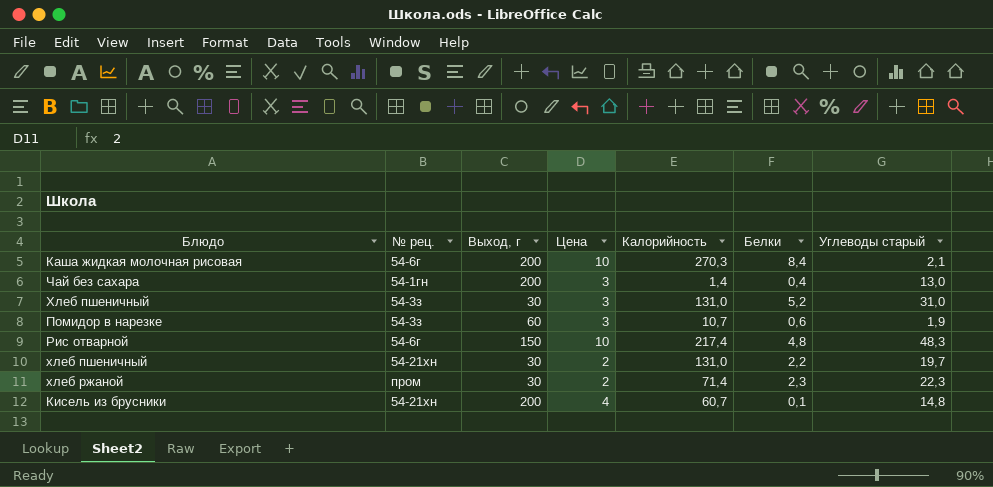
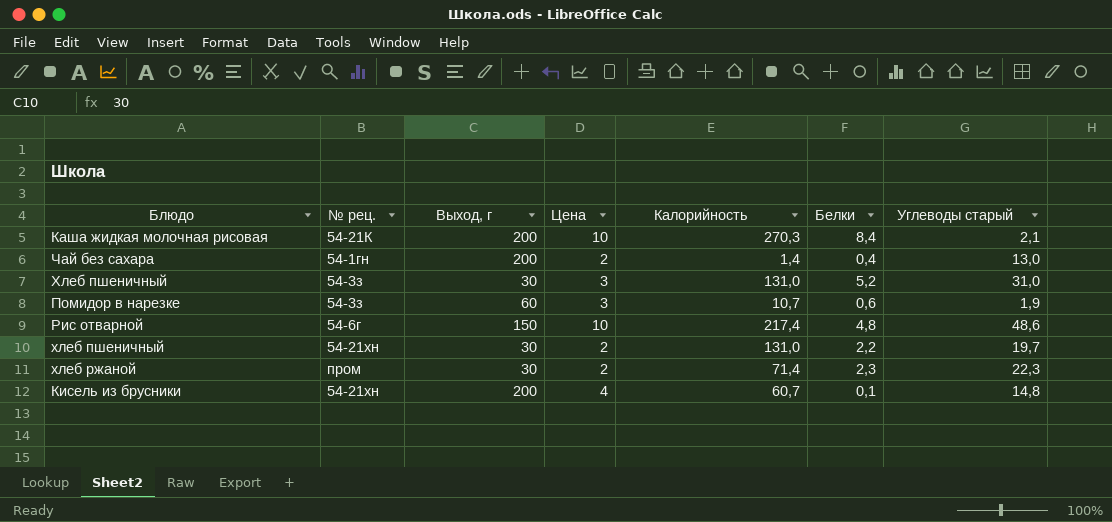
Каша жидкая молочная рисовая | № рец.: 54-6г -> 54-21К
Чай без сахара | Цена: 3 -> 2
Рис отварной | Углеводы старый: 48,3 -> 48,6

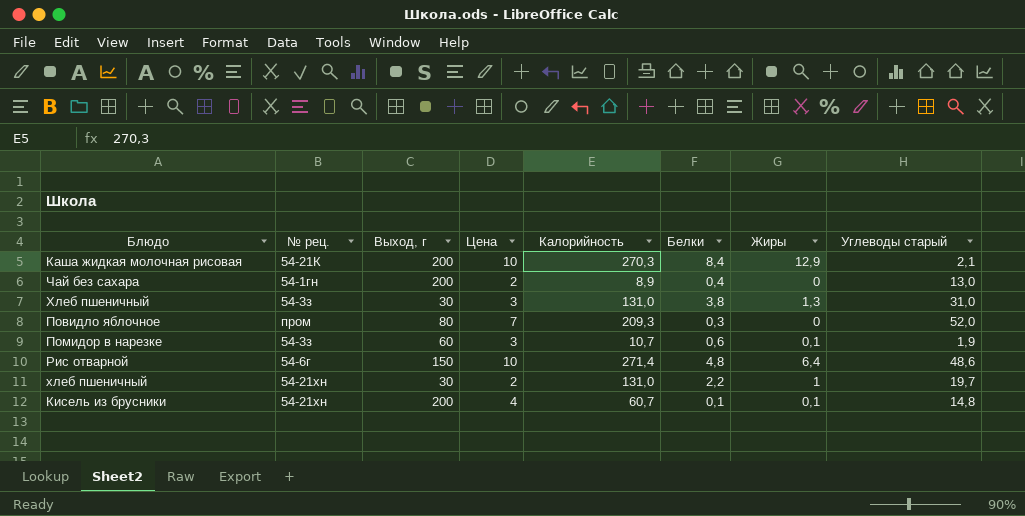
column Жиры | position: none -> 7
row хлеб ржаной: пром | 30 | 2 | 71,4 | 2,3 | 22,3 -> none
Чай без сахара | Калорийность: 1,4 -> 8,9
Хлеб пшеничный | Белки: 5,2 -> 3,8
row Повидло яблочное: none -> пром | 80 | 7 | 209,3 | 0,3 | 0 | 52,0
Рис отварной | Калорийность: 217,4 -> 271,4

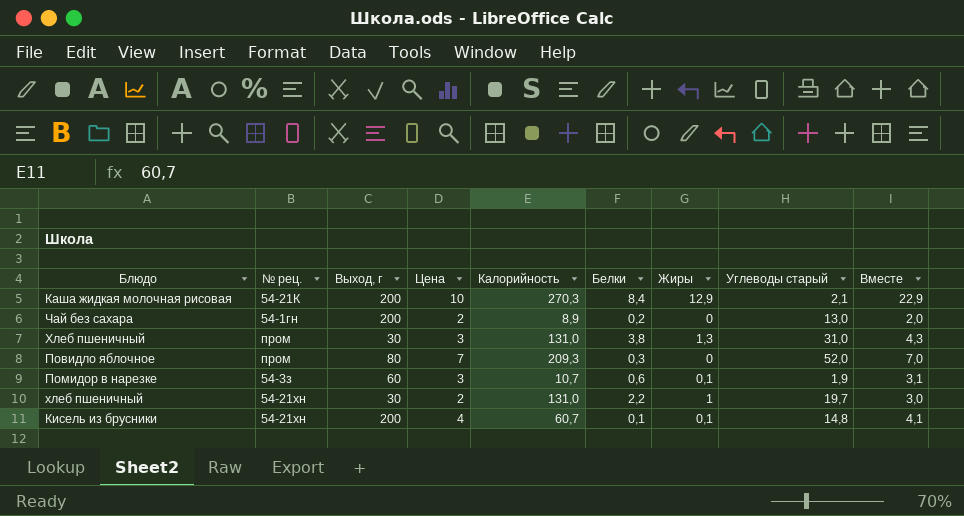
column Вместе | formula: none -> [Цена] + [Жиры]
row Рис отварной: 54-6г | 150 | 10 | 271,4 | 4,8 | 6,4 | 48,6 -> none
Чай без сахара | Белки: 0,4 -> 0,2
Хлеб пшеничный | № рец.: 54-3з -> пром

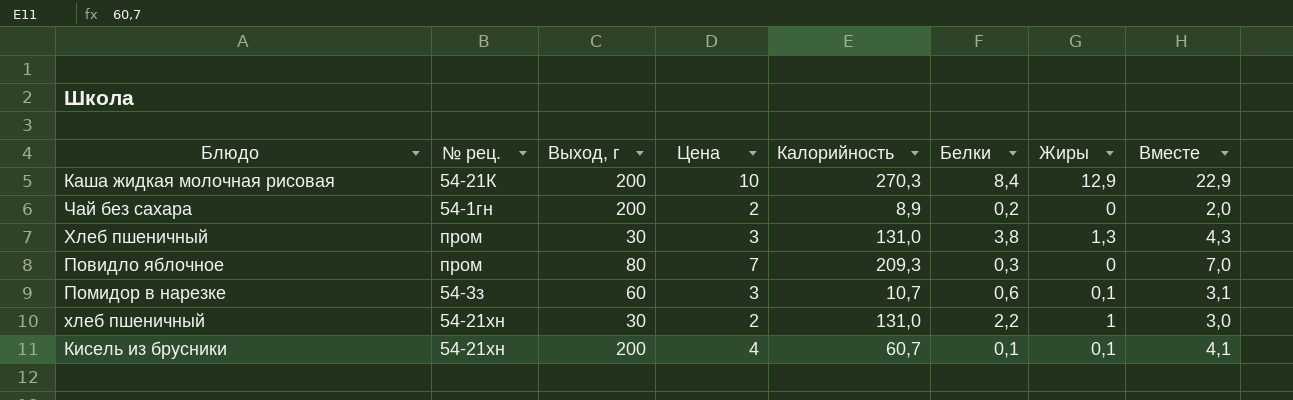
column Углеводы старый | position: 8 -> none

